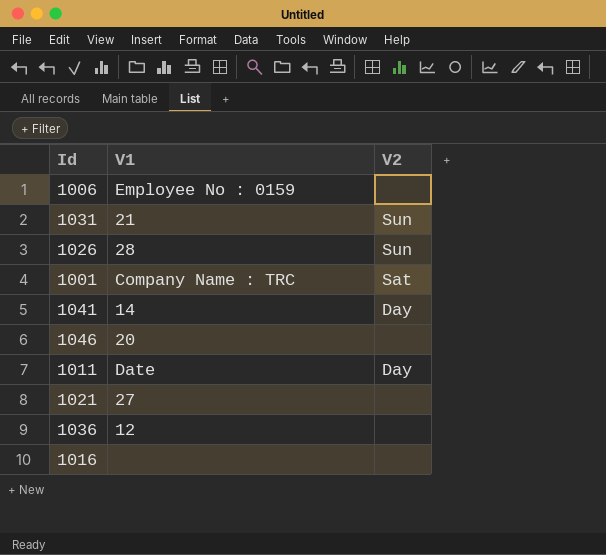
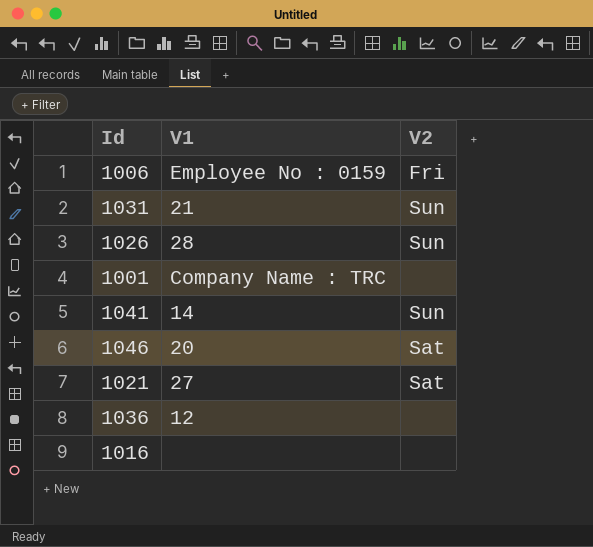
row 1011: Date | Day -> none
1006 | V2: none -> Fri
1001 | V2: Sat -> none
1041 | V2: Day -> Sun
1046 | V2: none -> Sat
1021 | V2: none -> Sat

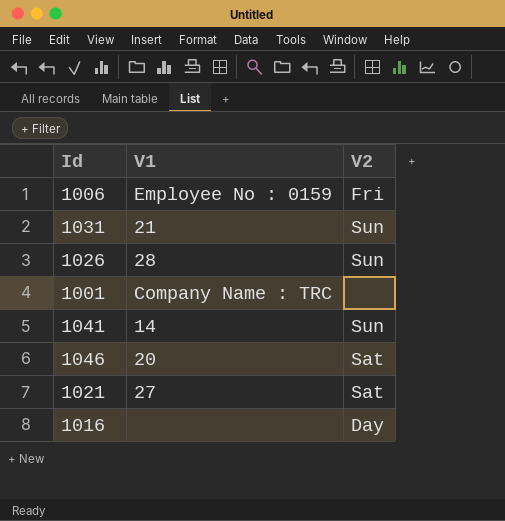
row 1036: 12 | none -> none
1016 | V2: none -> Day

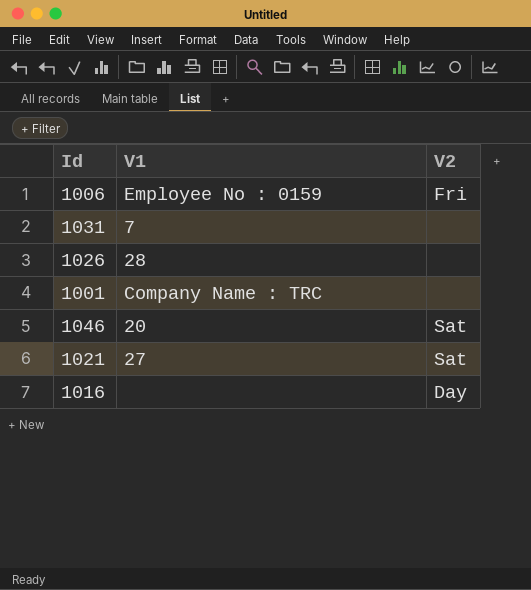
row 1041: 14 | Sun -> none
1031 | V1: 21 -> 7
1031 | V2: Sun -> none
1026 | V2: Sun -> none

